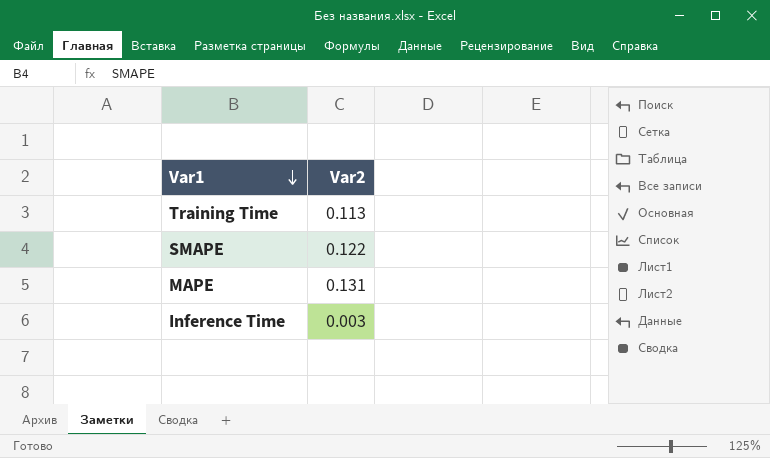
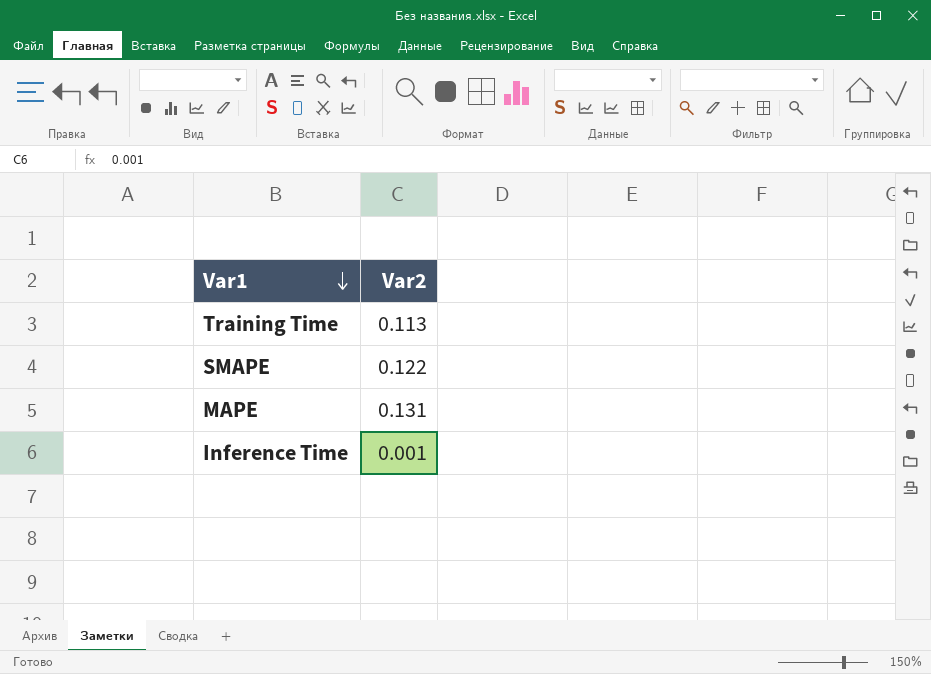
Inference Time | Var2: 0.003 -> 0.001

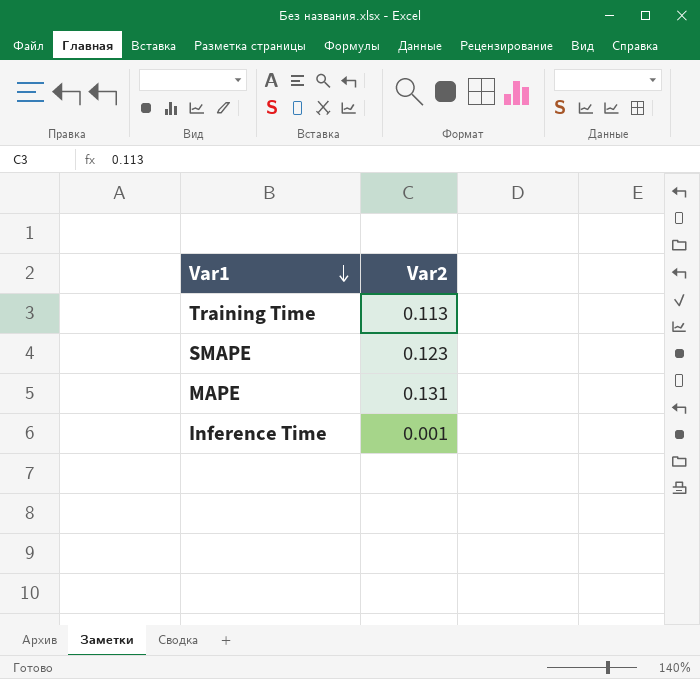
SMAPE | Var2: 0.122 -> 0.123

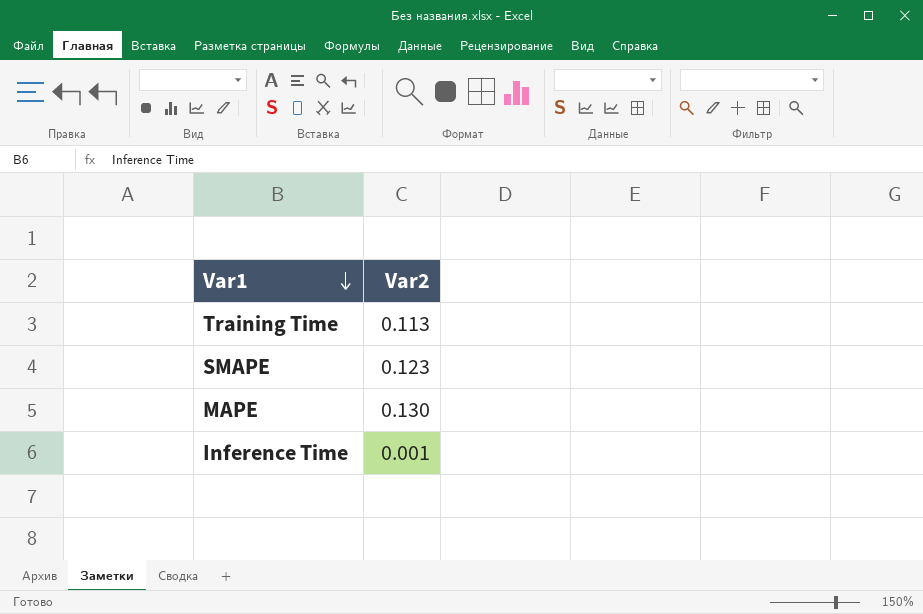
MAPE | Var2: 0.131 -> 0.130

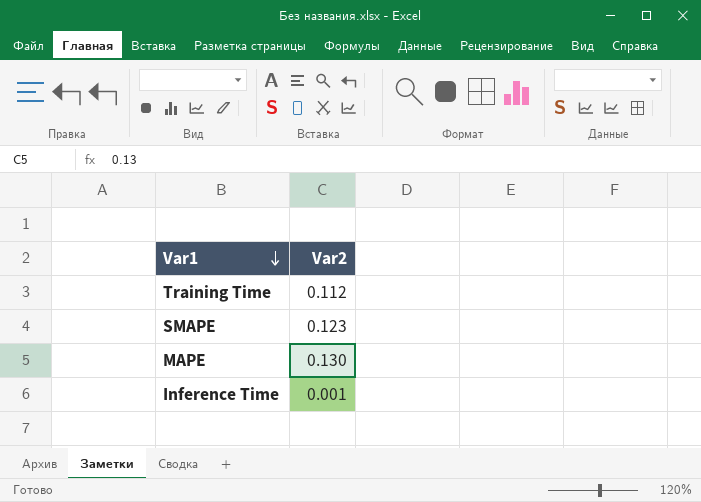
Training Time | Var2: 0.113 -> 0.112

